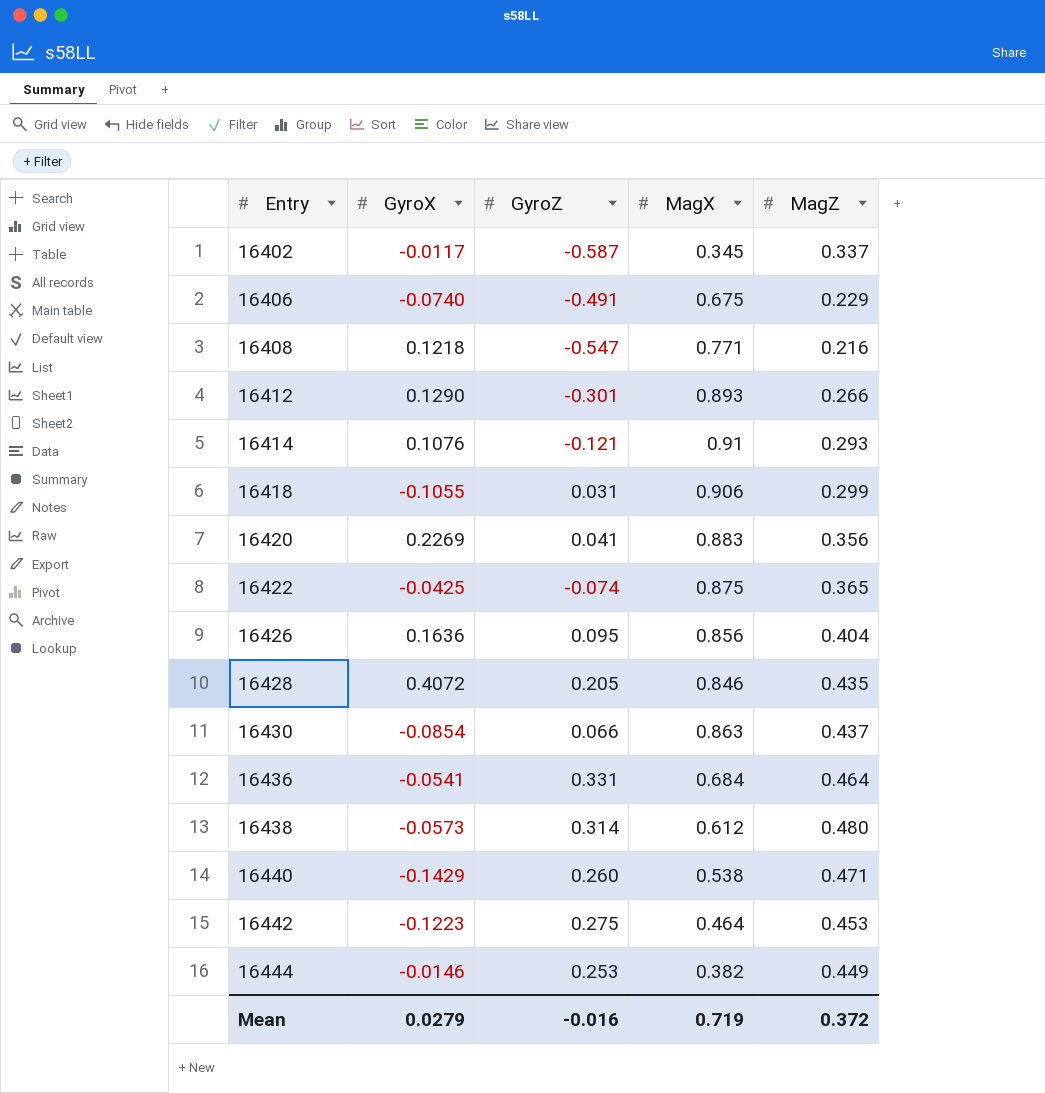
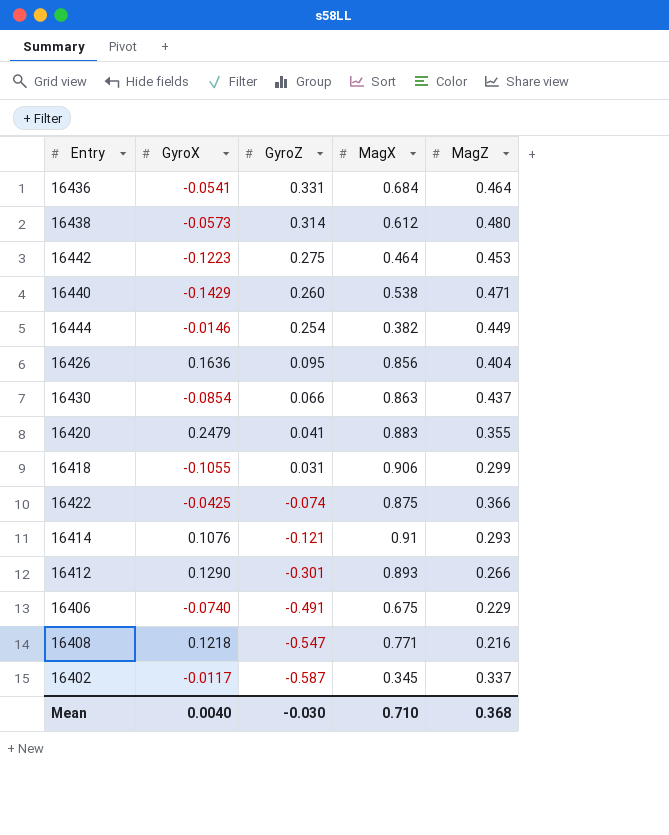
row order: Entry ascending -> GyroZ descending
row 16428: 0.4072 | 0.205 | 0.846 | 0.435 -> none
16444 | GyroZ: 0.253 -> 0.254
16420 | GyroX: 0.2269 -> 0.2479
16420 | MagZ: 0.356 -> 0.355
16422 | MagZ: 0.365 -> 0.366
Mean | GyroX: 0.0279 -> 0.0040
Mean | GyroZ: -0.016 -> -0.030
Mean | MagX: 0.719 -> 0.710
Mean | MagZ: 0.372 -> 0.368

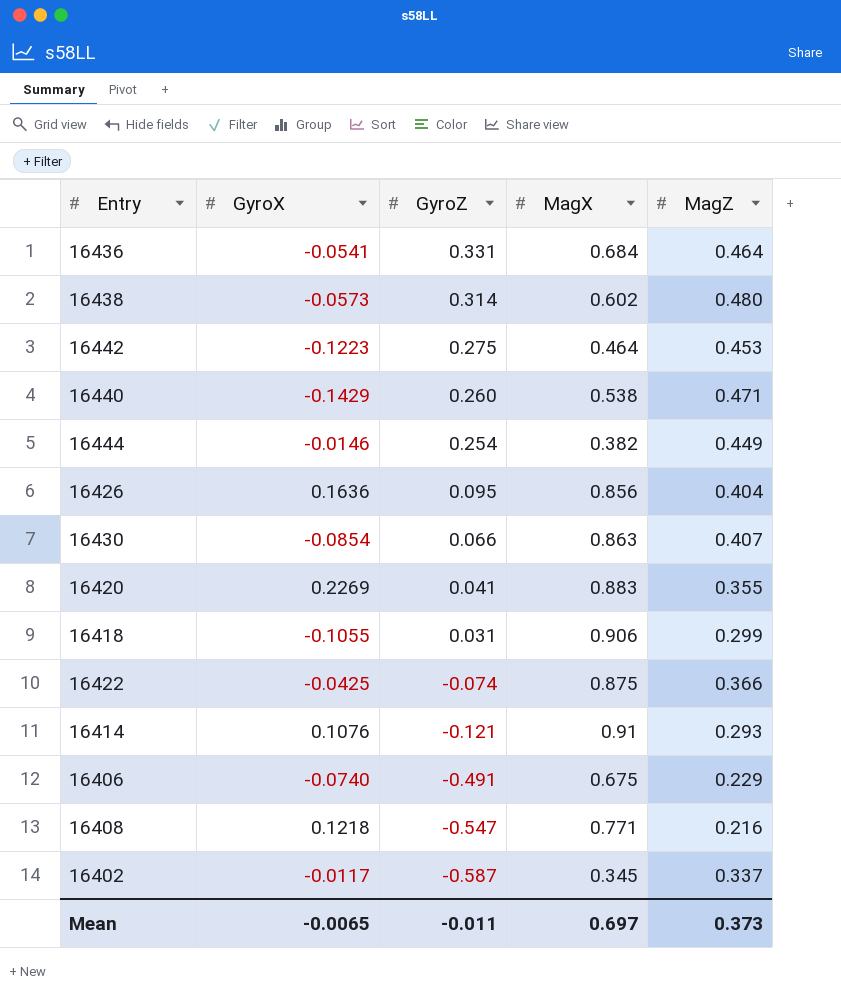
row 16412: 0.1290 | -0.301 | 0.893 | 0.266 -> none
16438 | MagX: 0.612 -> 0.602
16430 | MagZ: 0.437 -> 0.407
16420 | GyroX: 0.2479 -> 0.2269
Mean | GyroX: 0.0040 -> -0.0065
Mean | GyroZ: -0.030 -> -0.011
Mean | MagX: 0.710 -> 0.697
Mean | MagZ: 0.368 -> 0.373

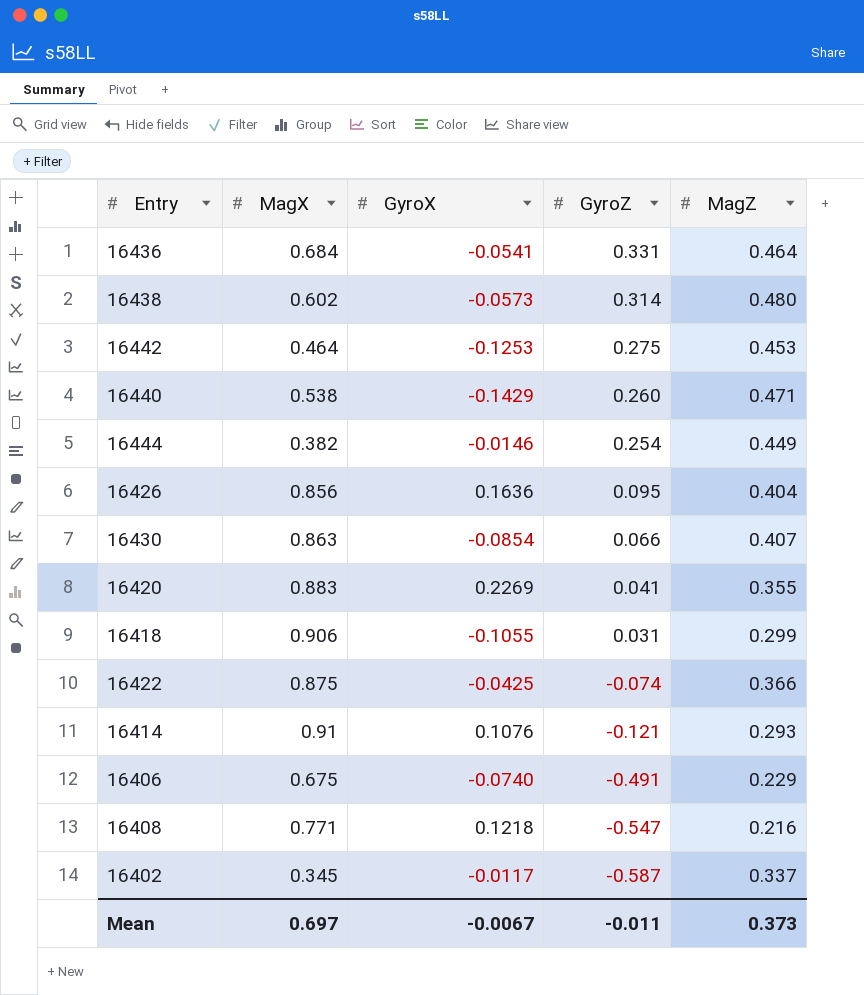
column MagX | position: 4 -> 2
16442 | GyroX: -0.1223 -> -0.1253
Mean | GyroX: -0.0065 -> -0.0067

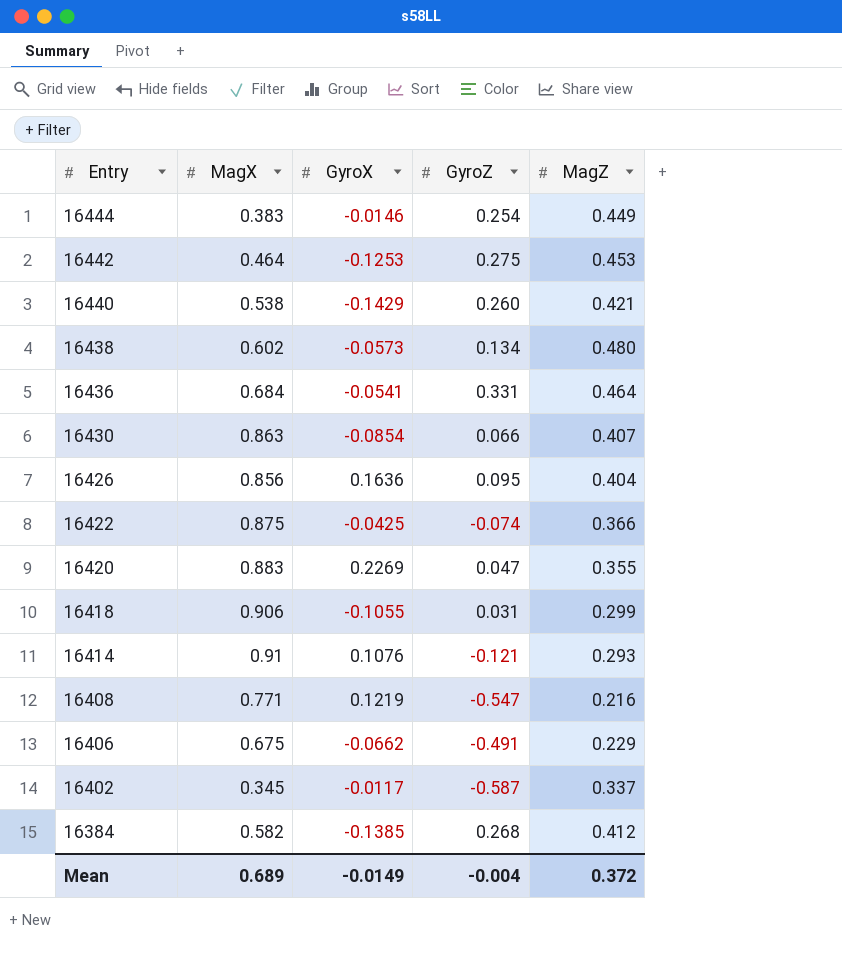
row order: GyroZ descending -> Entry descending
16444 | MagX: 0.382 -> 0.383
16440 | MagZ: 0.471 -> 0.421
16438 | GyroZ: 0.314 -> 0.134
16420 | GyroZ: 0.041 -> 0.047
16408 | GyroX: 0.1218 -> 0.1219
16406 | GyroX: -0.0740 -> -0.0662
row 16384: none -> 0.582 | -0.1385 | 0.268 | 0.412
Mean | MagX: 0.697 -> 0.689
Mean | GyroX: -0.0067 -> -0.0149
Mean | GyroZ: -0.011 -> -0.004
Mean | MagZ: 0.373 -> 0.372

